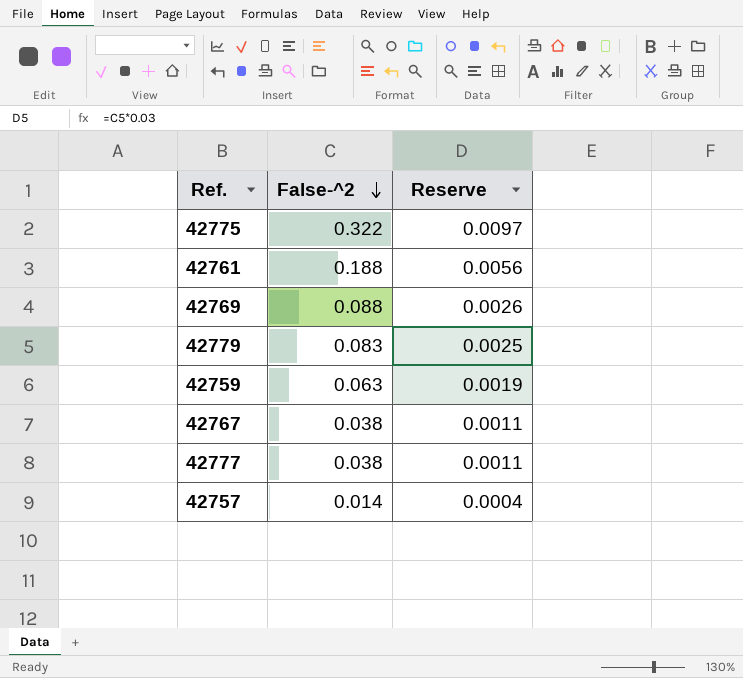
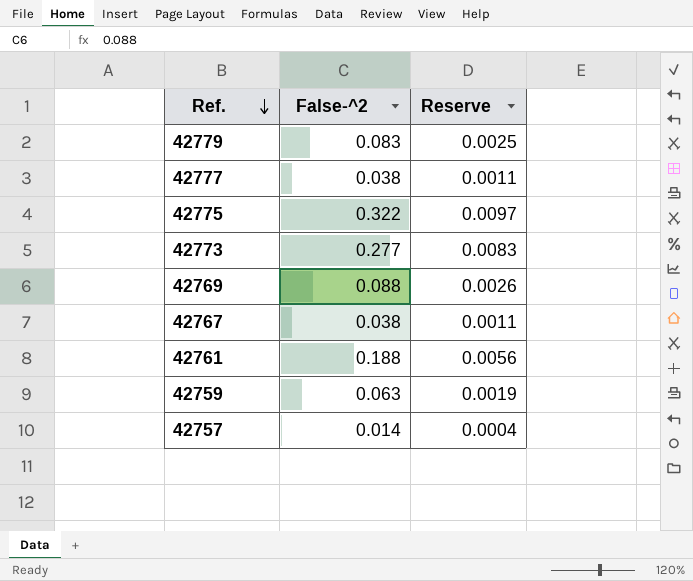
row order: False-^2 descending -> Ref. descending
row 42773: none -> 0.277 | 0.0083

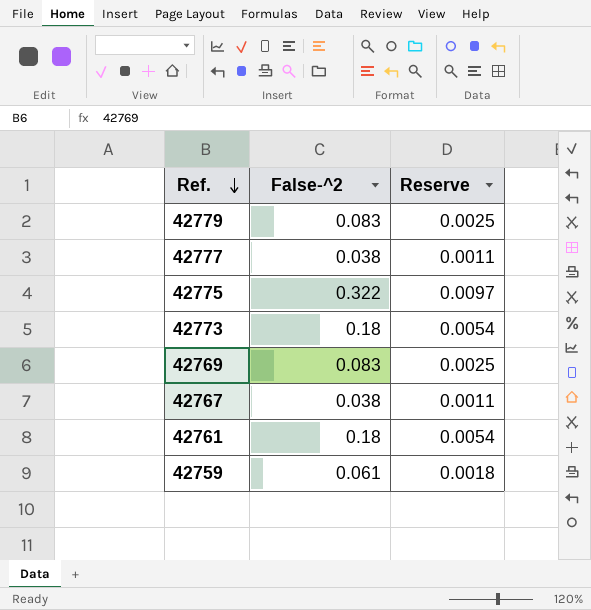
row 42757: 0.014 | 0.0004 -> none
42773 | False-^2: 0.277 -> 0.18
42773 | Reserve: 0.0083 -> 0.0054
42769 | False-^2: 0.088 -> 0.083
42769 | Reserve: 0.0026 -> 0.0025
42761 | False-^2: 0.188 -> 0.18
42761 | Reserve: 0.0056 -> 0.0054
42759 | False-^2: 0.063 -> 0.061
42759 | Reserve: 0.0019 -> 0.0018

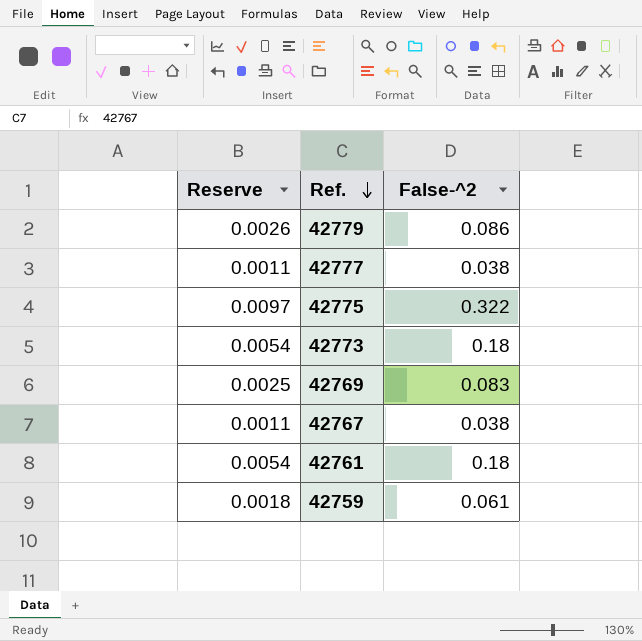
column Reserve | position: 3 -> 1
42779 | Reserve: 0.0025 -> 0.0026
42779 | False-^2: 0.083 -> 0.086

